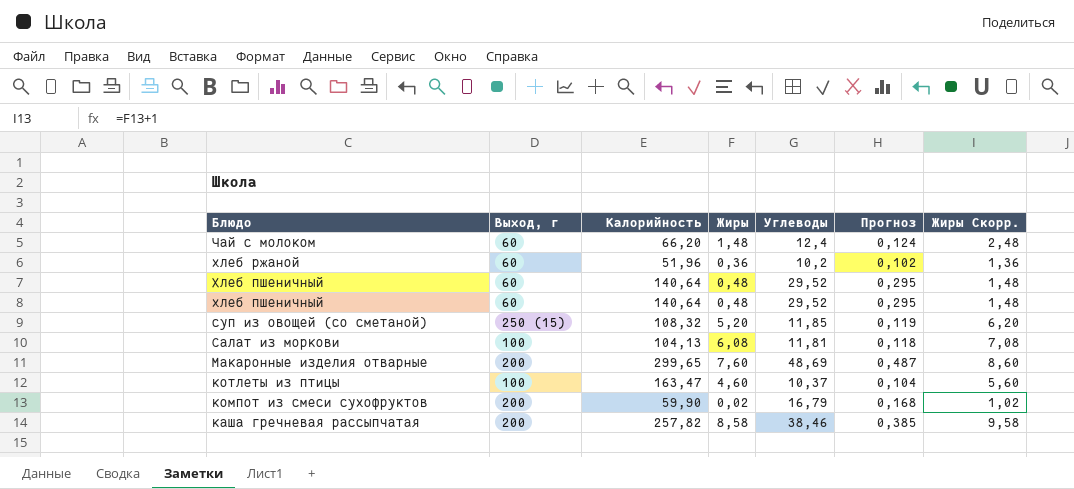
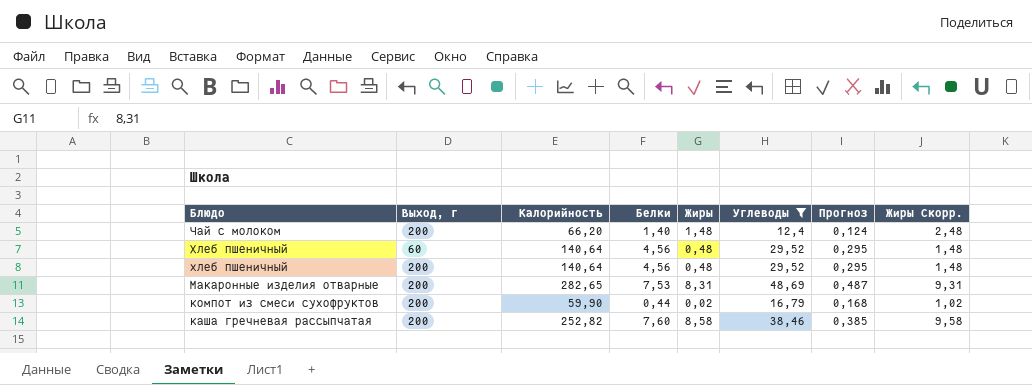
filter: none -> Углеводы >= 12,4
column Белки | position: none -> 4
Чай с молоком | Выход, г: 60 -> 200
хлеб пшеничный | Выход, г: 60 -> 200
Макаронные изделия отварные | Калорийность: 299,65 -> 282,65
Макаронные изделия отварные | Жиры: 7,60 -> 8,31
Макаронные изделия отварные | Жиры Скорр.: 8,60 -> 9,31
каша гречневая рассыпчатая | Калорийность: 257,82 -> 252,82

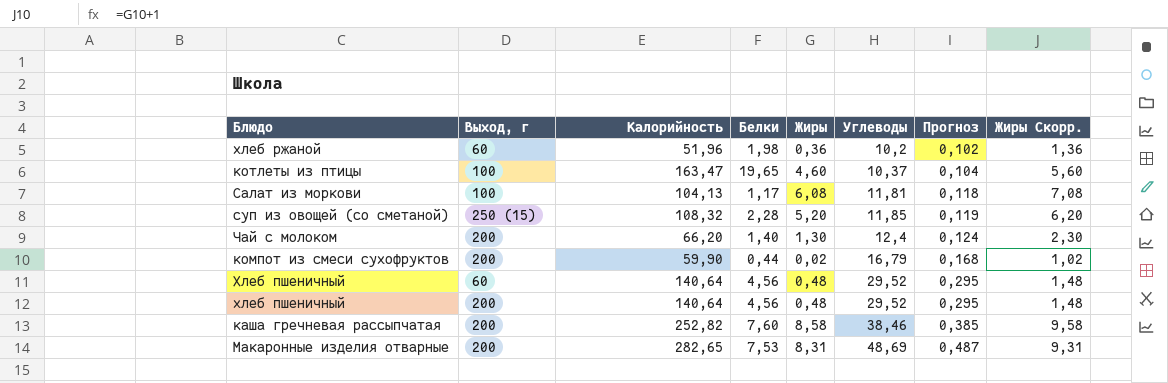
filter: Углеводы >= 12,4 -> none
row order: Блюдо descending -> Углеводы ascending
Чай с молоком | Жиры: 1,48 -> 1,30
Чай с молоком | Жиры Скорр.: 2,48 -> 2,30

